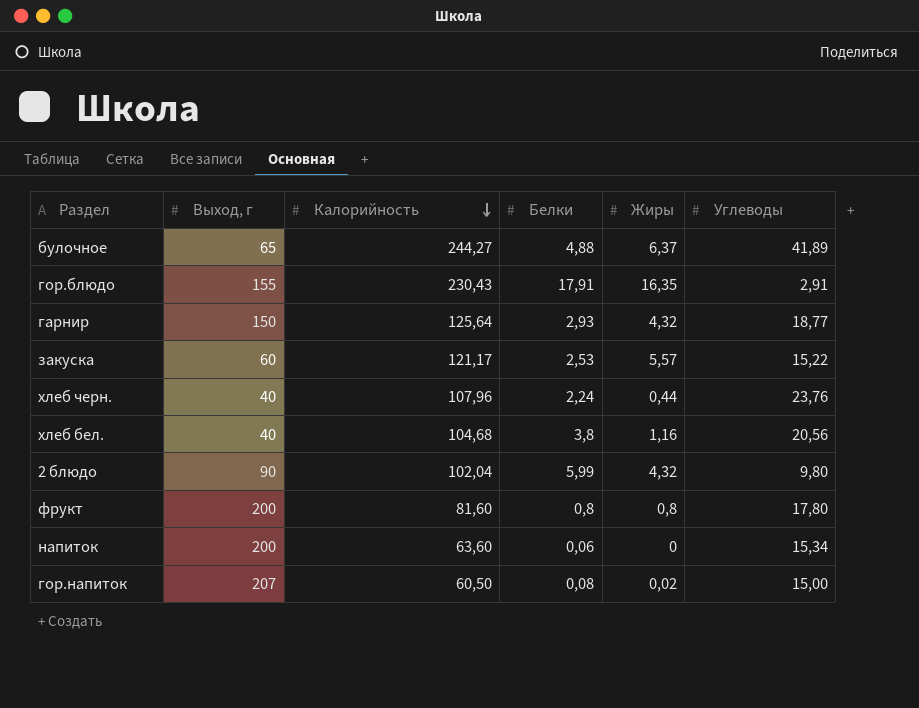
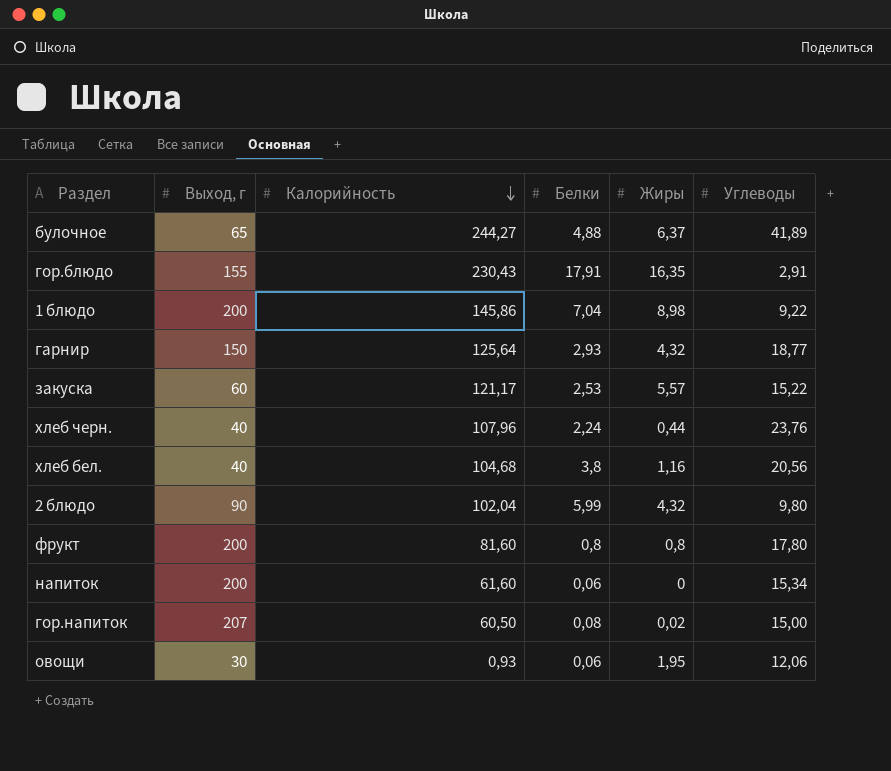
row 1 блюдо: none -> 200 | 145,86 | 7,04 | 8,98 | 9,22
напиток | Калорийность: 63,60 -> 61,60
row овощи: none -> 30 | 0,93 | 0,06 | 1,95 | 12,06

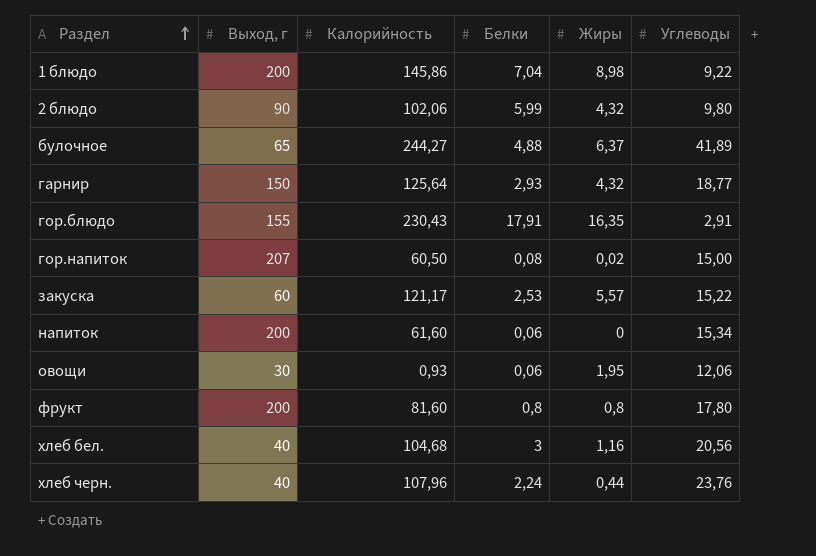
row order: Калорийность descending -> Раздел ascending
2 блюдо | Калорийность: 102,04 -> 102,06
хлеб бел. | Белки: 3,8 -> 3

